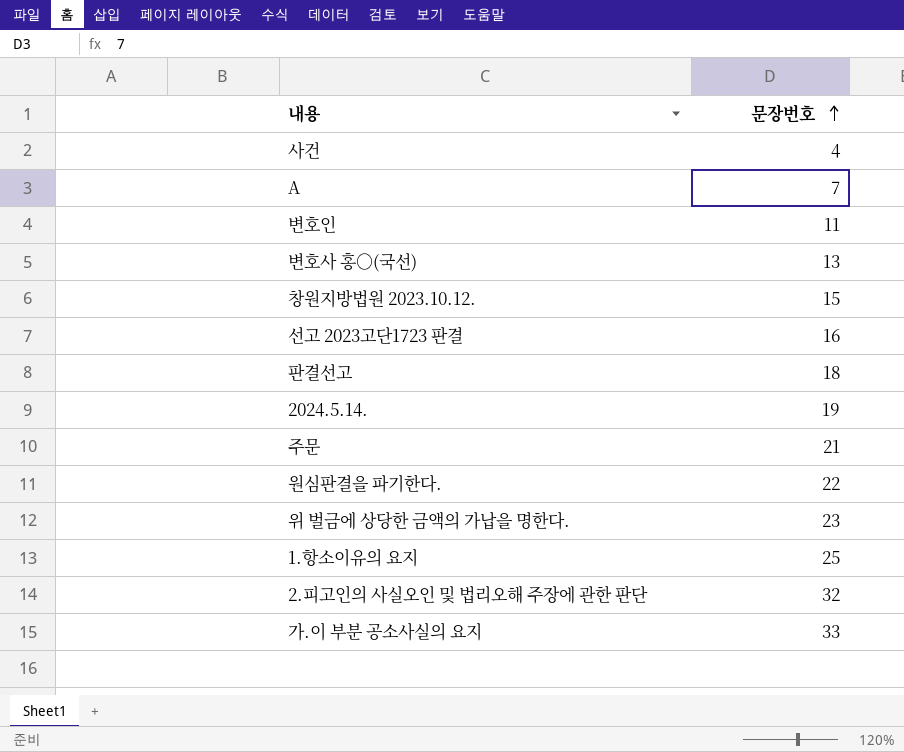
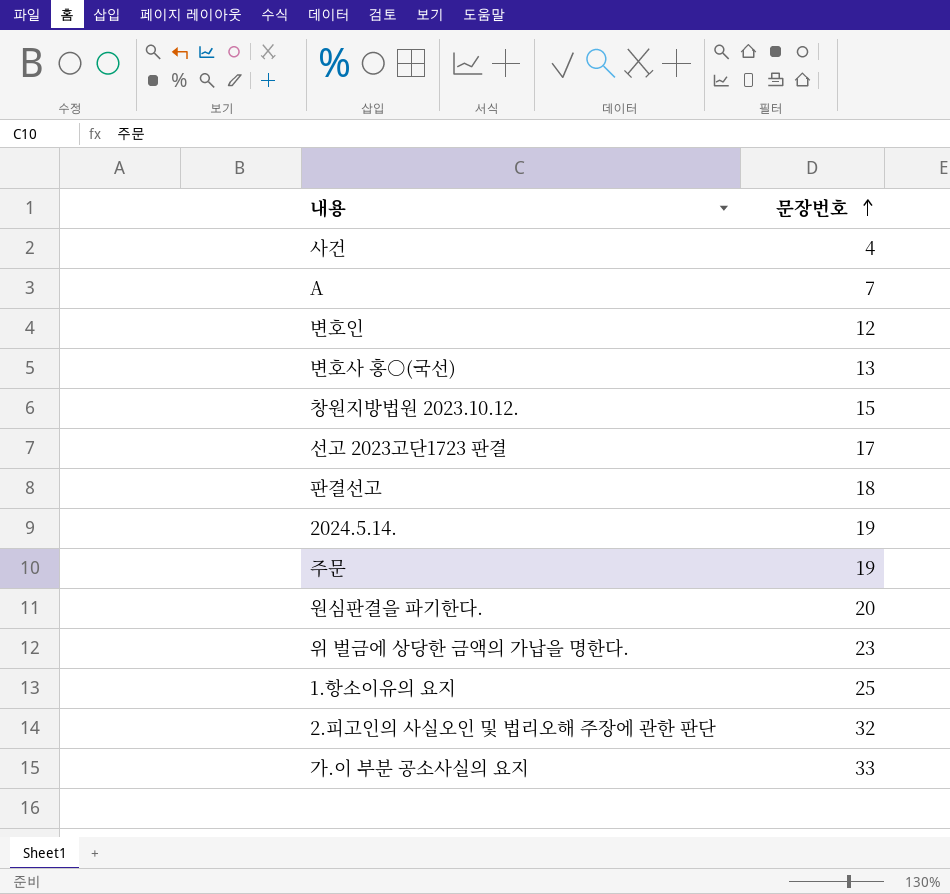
변호인 | 문장번호: 11 -> 12
선고 2023고단1723 판결 | 문장번호: 16 -> 17
주문 | 문장번호: 21 -> 19
원심판결을 파기한다. | 문장번호: 22 -> 20

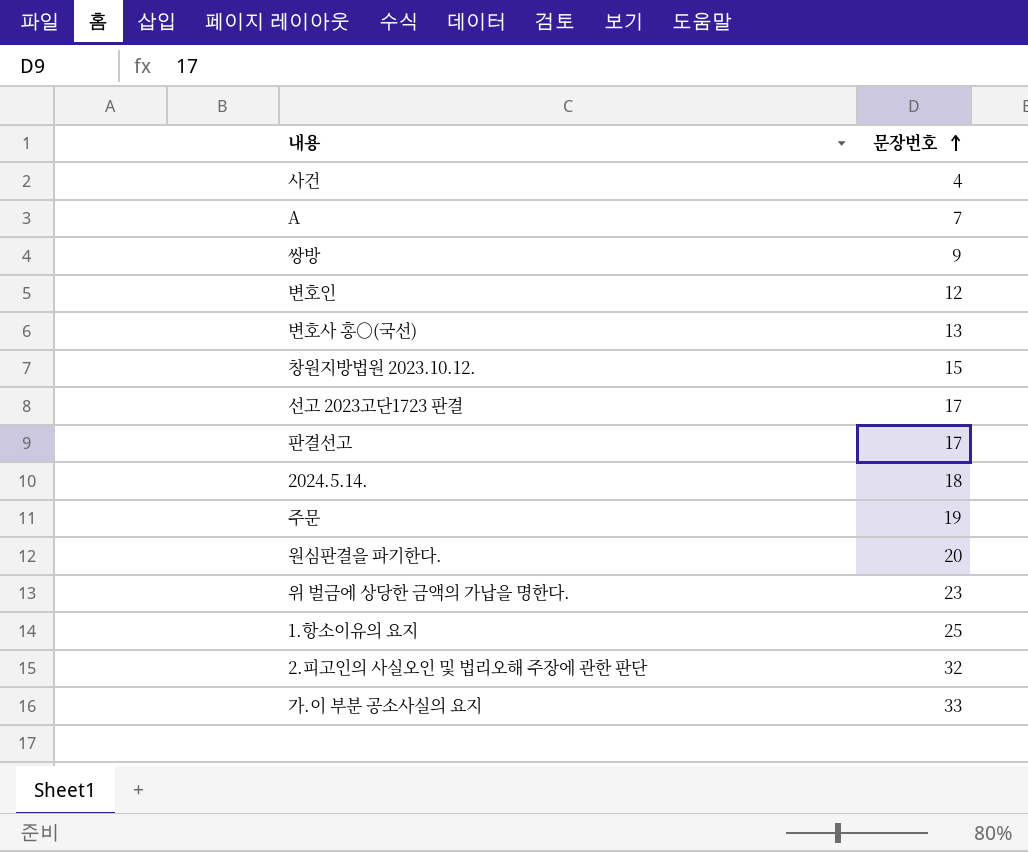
row 쌍방: none -> 9
판결선고 | 문장번호: 18 -> 17
2024.5.14. | 문장번호: 19 -> 18

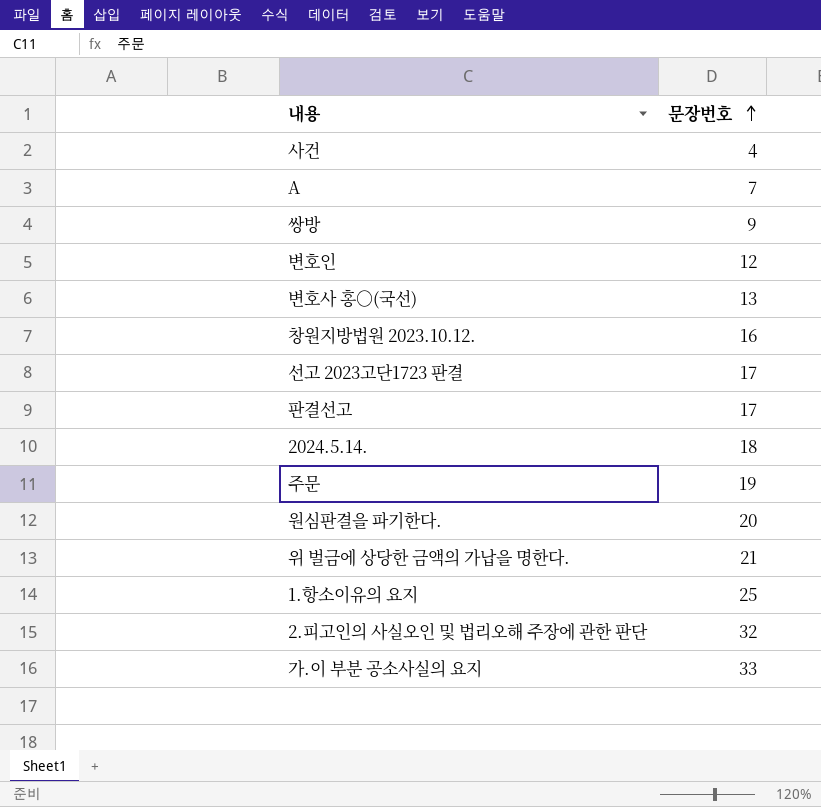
창원지방법원 2023.10.12. | 문장번호: 15 -> 16
위 벌금에 상당한 금액의 가납을 명한다. | 문장번호: 23 -> 21

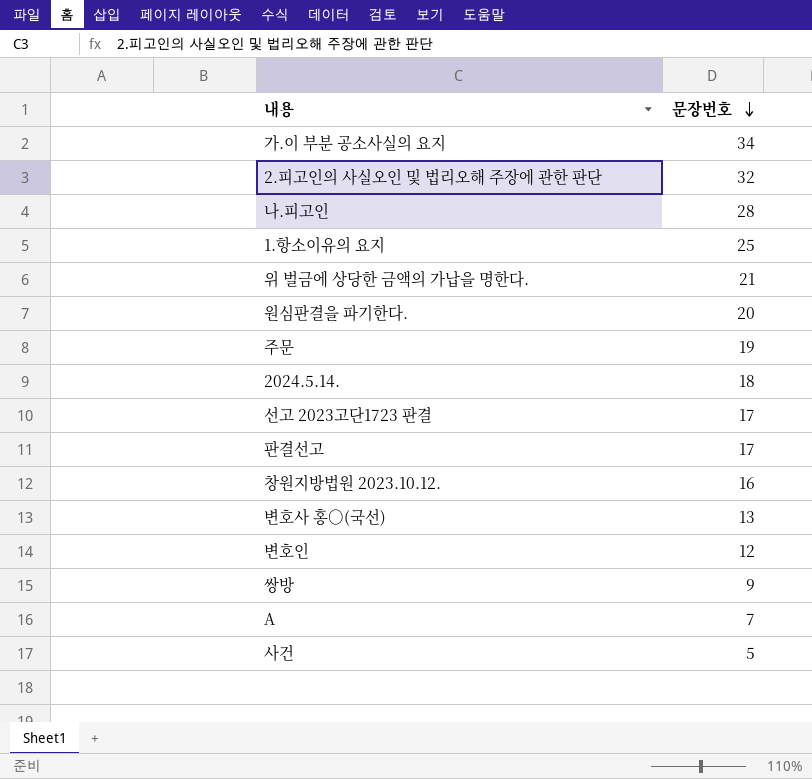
row order: 문장번호 ascending -> 문장번호 descending
가.이 부분 공소사실의 요지 | 문장번호: 33 -> 34
row 나.피고인: none -> 28
사건 | 문장번호: 4 -> 5

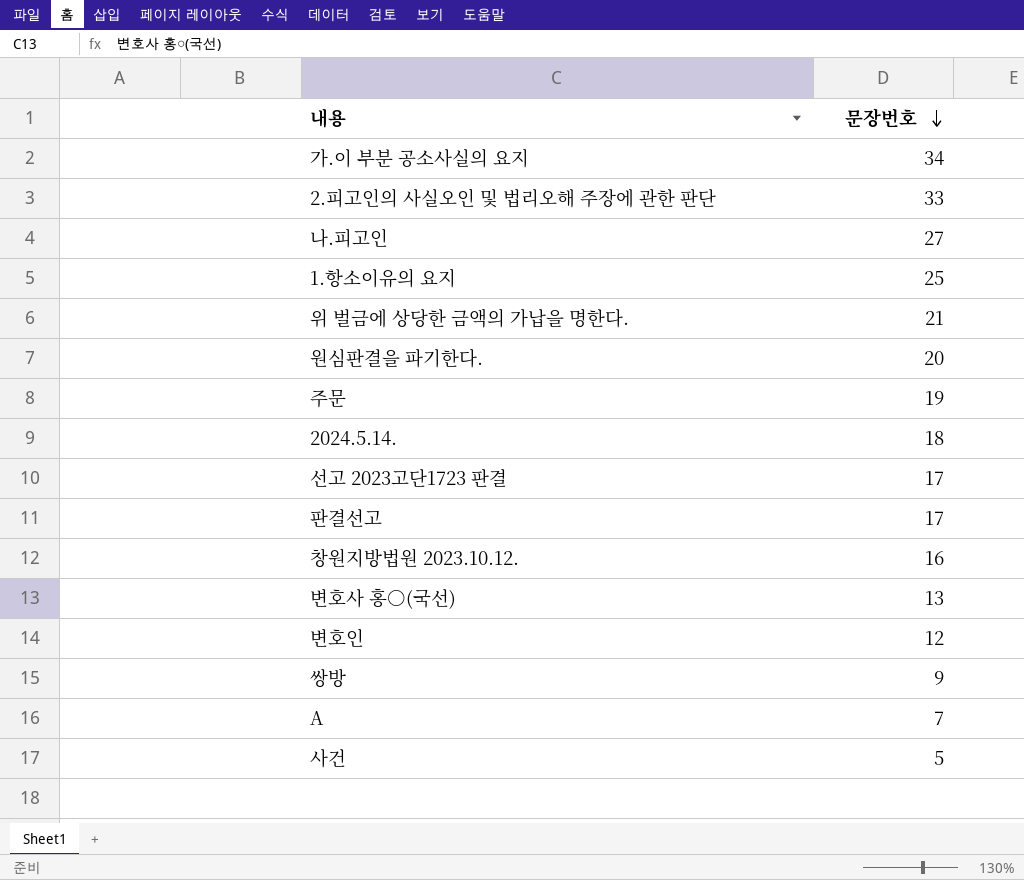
2.피고인의 사실오인 및 법리오해 주장에 관한 판단 | 문장번호: 32 -> 33
나.피고인 | 문장번호: 28 -> 27

